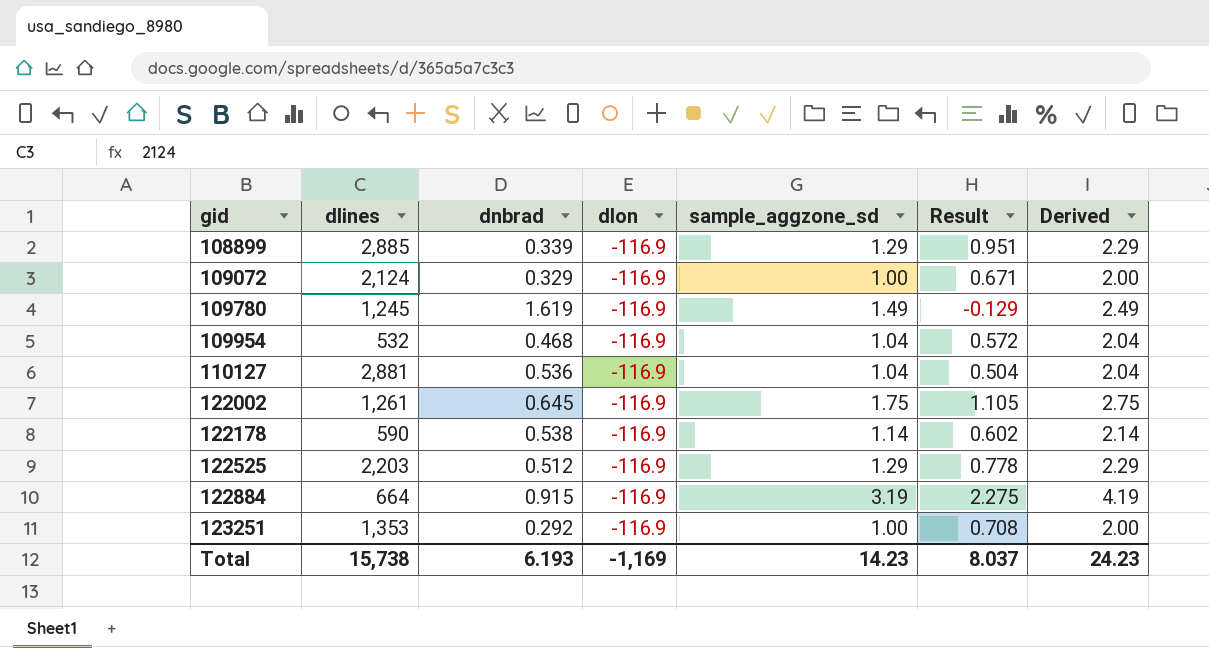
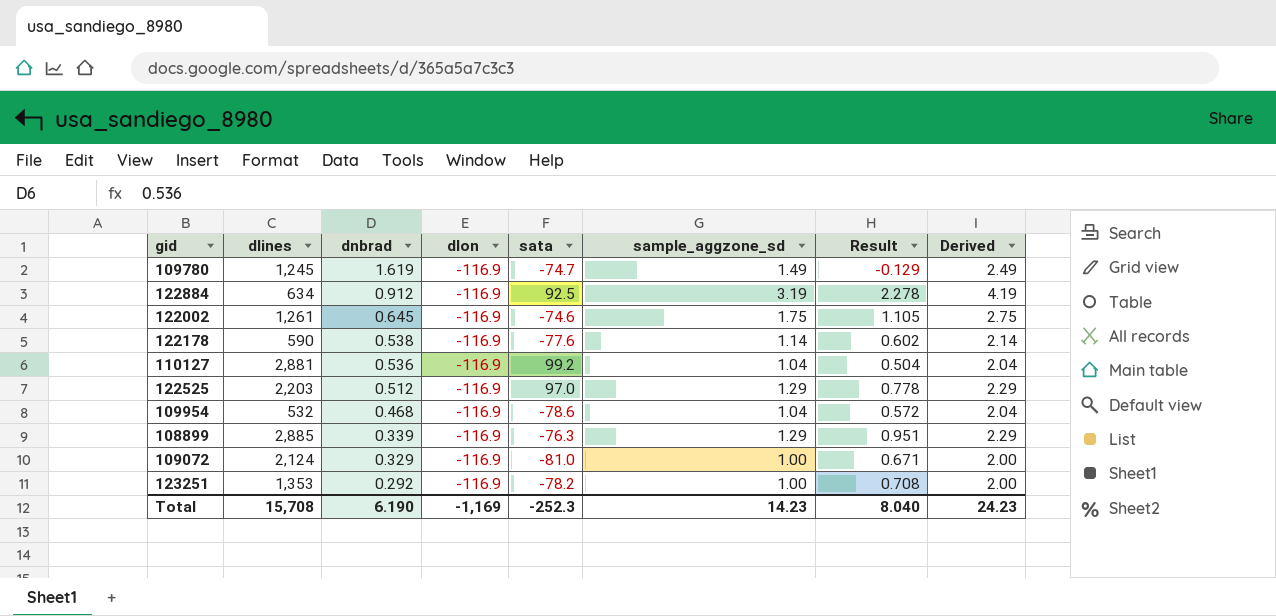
row order: gid ascending -> dnbrad descending
column sata | position: none -> 5
122884 | dlines: 664 -> 634
122884 | dnbrad: 0.915 -> 0.912
122884 | Result: 2.275 -> 2.278
Total | dlines: 15,738 -> 15,708
Total | dnbrad: 6.193 -> 6.190
Total | Result: 8.037 -> 8.040

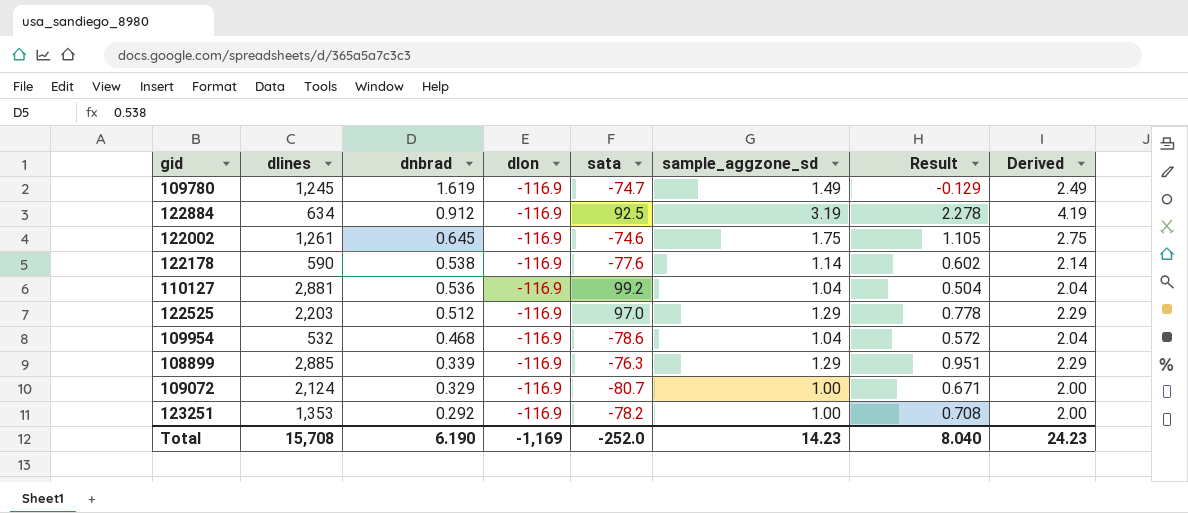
109072 | sata: -81.0 -> -80.7
Total | sata: -252.3 -> -252.0

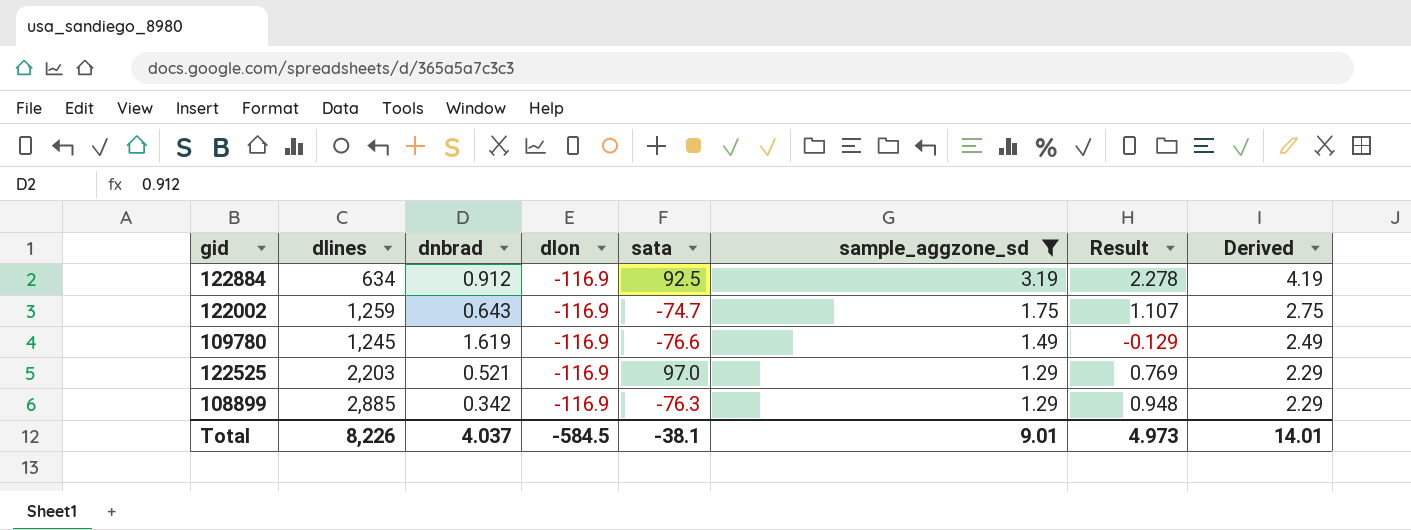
filter: none -> sample_aggzone_sd >= 1.29
row order: dnbrad descending -> sample_aggzone_sd descending
122002 | dlines: 1,261 -> 1,259
122002 | dnbrad: 0.645 -> 0.643
122002 | sata: -74.6 -> -74.7
122002 | Result: 1.105 -> 1.107
109780 | sata: -74.7 -> -76.6
122525 | dnbrad: 0.512 -> 0.521
122525 | Result: 0.778 -> 0.769
108899 | dnbrad: 0.339 -> 0.342
108899 | Result: 0.951 -> 0.948
Total | dlines: 15,708 -> 8,226
Total | dnbrad: 6.190 -> 4.037
Total | dlon: -1,169 -> -584.5
Total | sata: -252.0 -> -38.1
Total | sample_aggzone_sd: 14.23 -> 9.01
Total | Result: 8.040 -> 4.973
Total | Derived: 24.23 -> 14.01

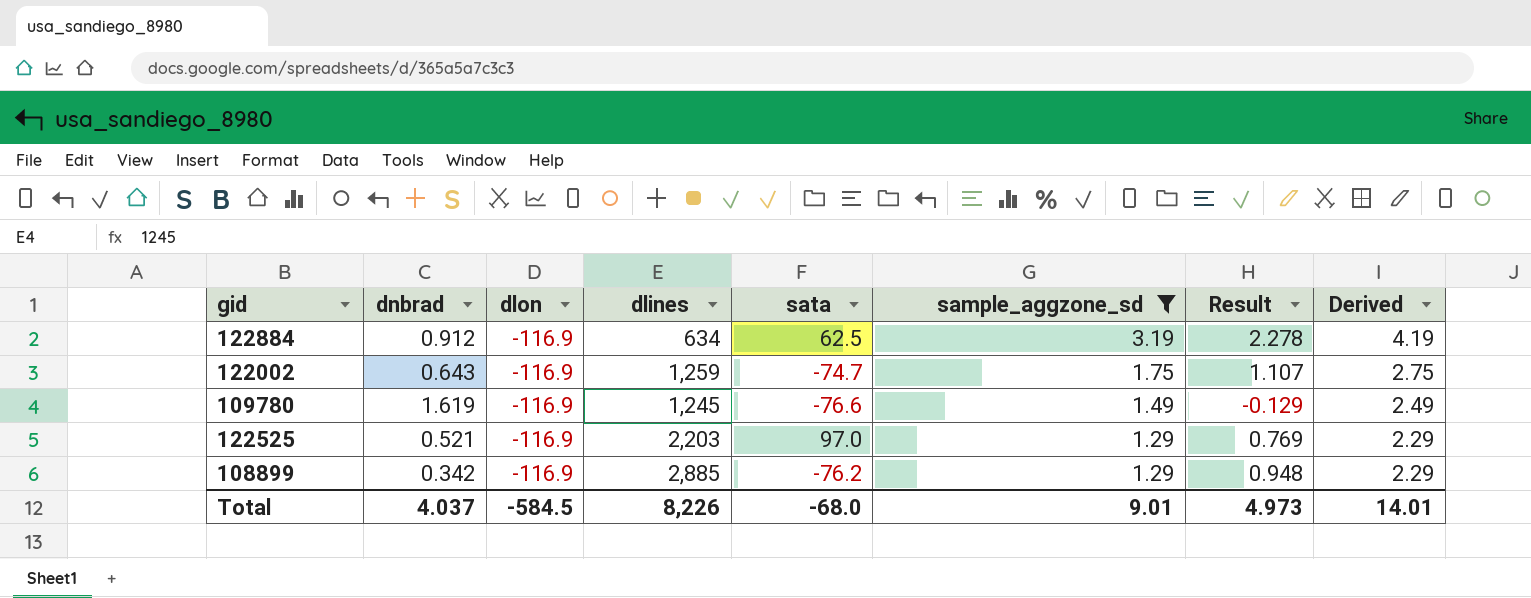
column dlines | position: 2 -> 4
122884 | sata: 92.5 -> 62.5
108899 | sata: -76.3 -> -76.2
Total | sata: -38.1 -> -68.0

